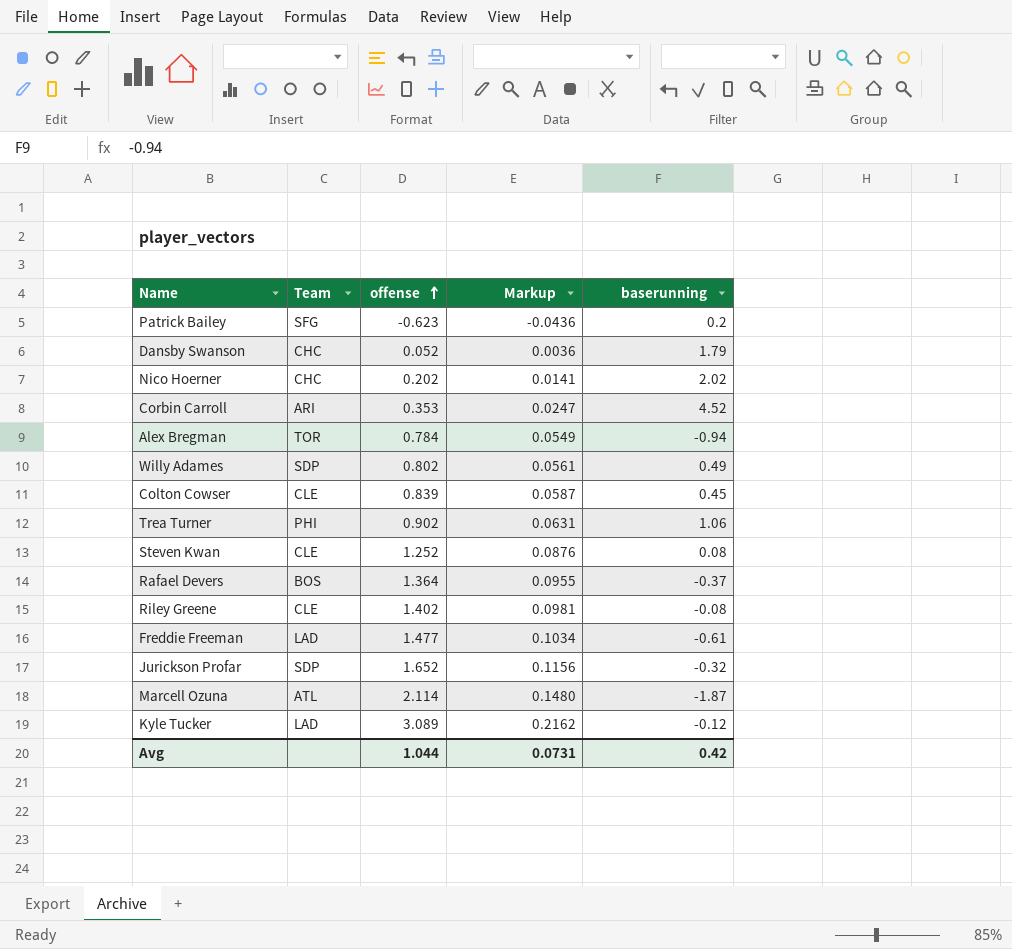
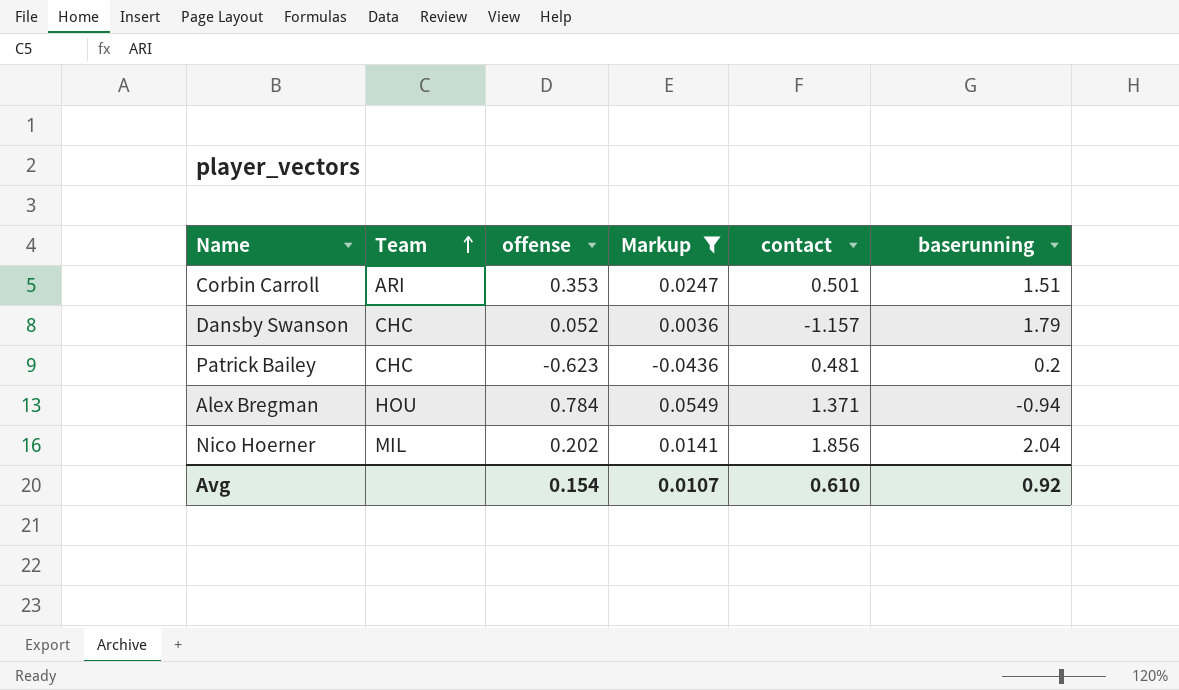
filter: none -> Markup <= 0.0549
row order: offense ascending -> Team ascending
column contact | position: none -> 5
Corbin Carroll | baserunning: 4.52 -> 1.51
Patrick Bailey | Team: SFG -> CHC
Alex Bregman | Team: TOR -> HOU
Nico Hoerner | Team: CHC -> MIL
Nico Hoerner | baserunning: 2.02 -> 2.04
Avg | offense: 1.044 -> 0.154
Avg | Markup: 0.0731 -> 0.0107
Avg | baserunning: 0.42 -> 0.92

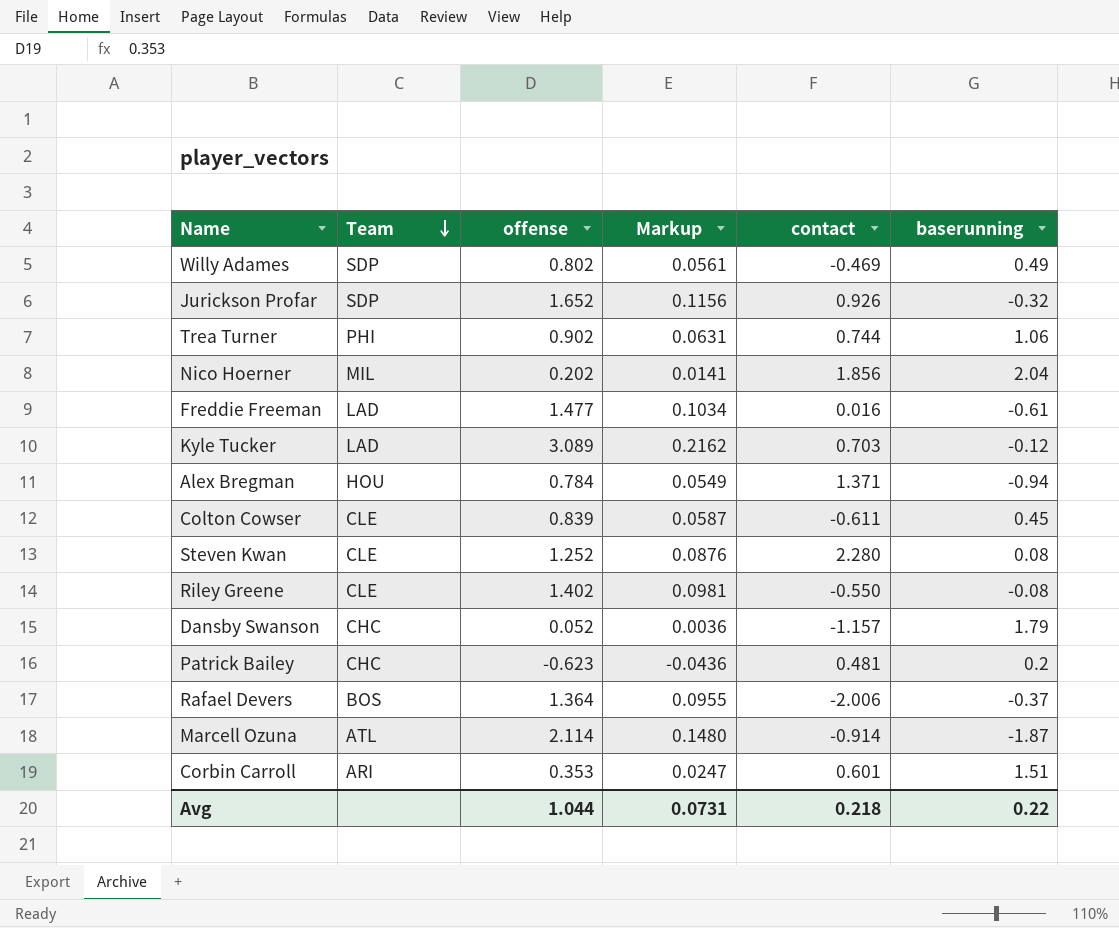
filter: Markup <= 0.0549 -> none
row order: Team ascending -> Team descending
Corbin Carroll | contact: 0.501 -> 0.601
Avg | offense: 0.154 -> 1.044
Avg | Markup: 0.0107 -> 0.0731
Avg | contact: 0.610 -> 0.218
Avg | baserunning: 0.92 -> 0.22

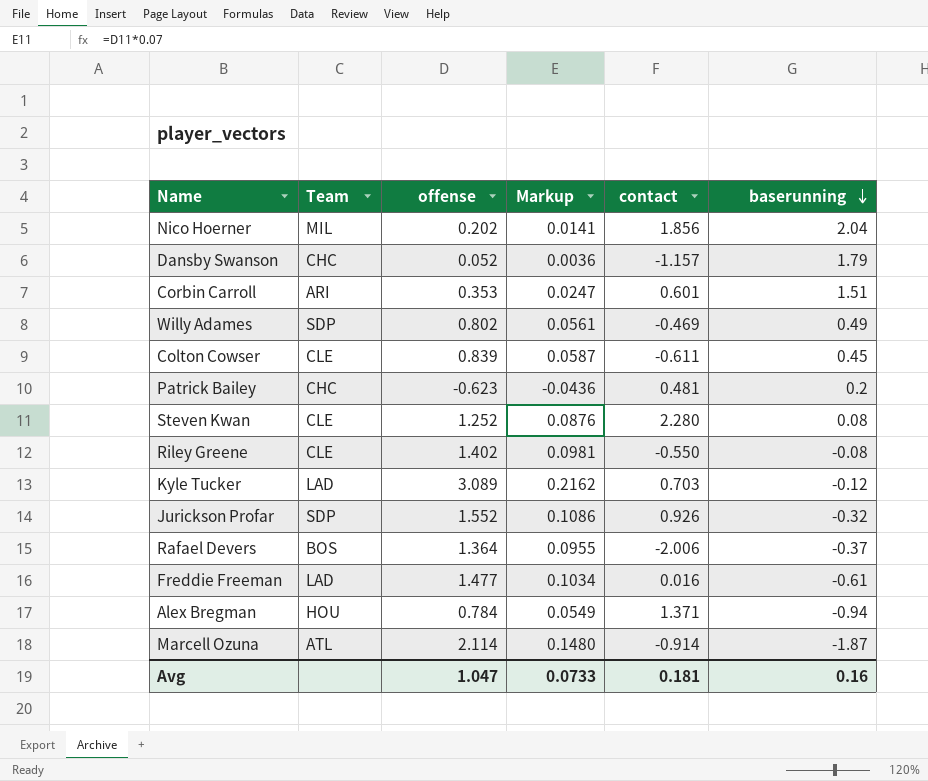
row order: Team descending -> baserunning descending
row Trea Turner: PHI | 0.902 | 0.0631 | 0.744 | 1.06 -> none
Jurickson Profar | offense: 1.652 -> 1.552
Jurickson Profar | Markup: 0.1156 -> 0.1086
Avg | offense: 1.044 -> 1.047
Avg | Markup: 0.0731 -> 0.0733
Avg | contact: 0.218 -> 0.181
Avg | baserunning: 0.22 -> 0.16

